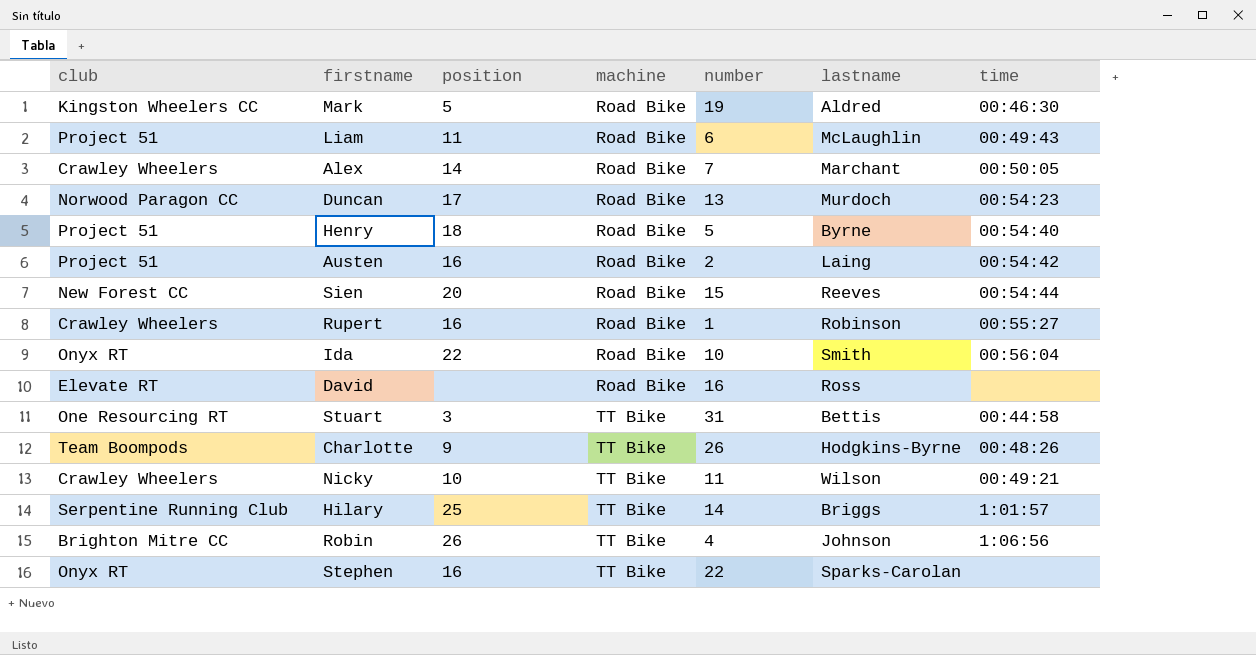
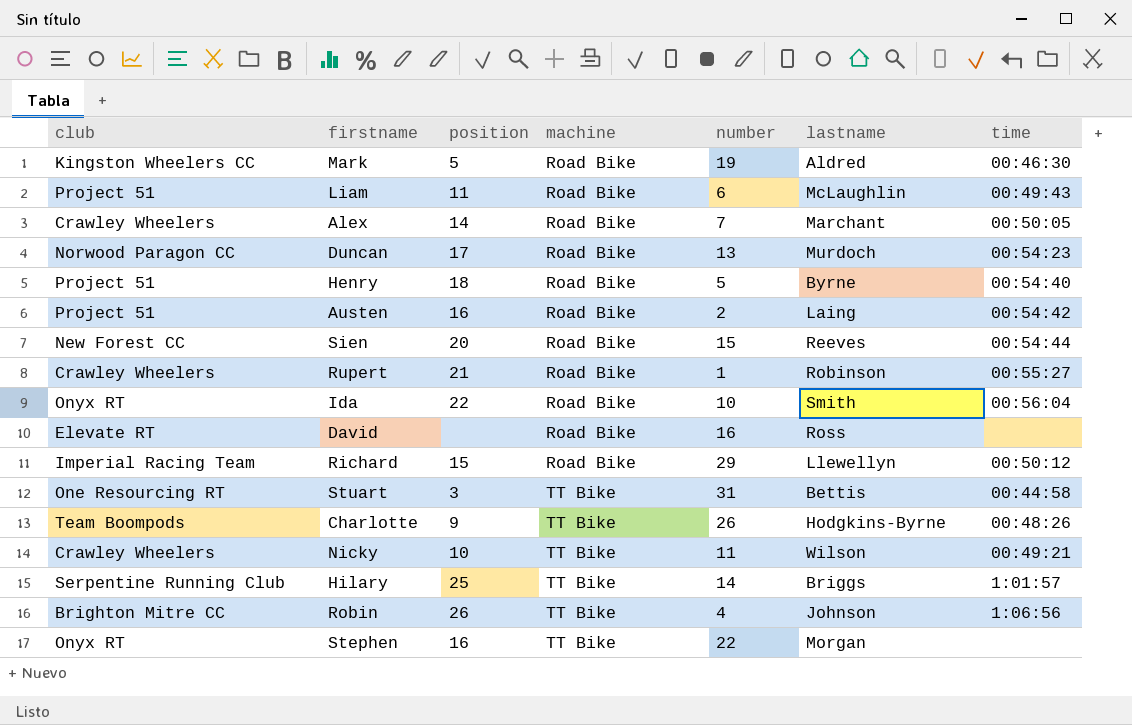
Rupert | position: 16 -> 21
row Richard: none -> Imperial Racing Team | 15 | Road Bike | 29 | Llewellyn | 00:50:12
Stephen | lastname: Sparks-Carolan -> Morgan

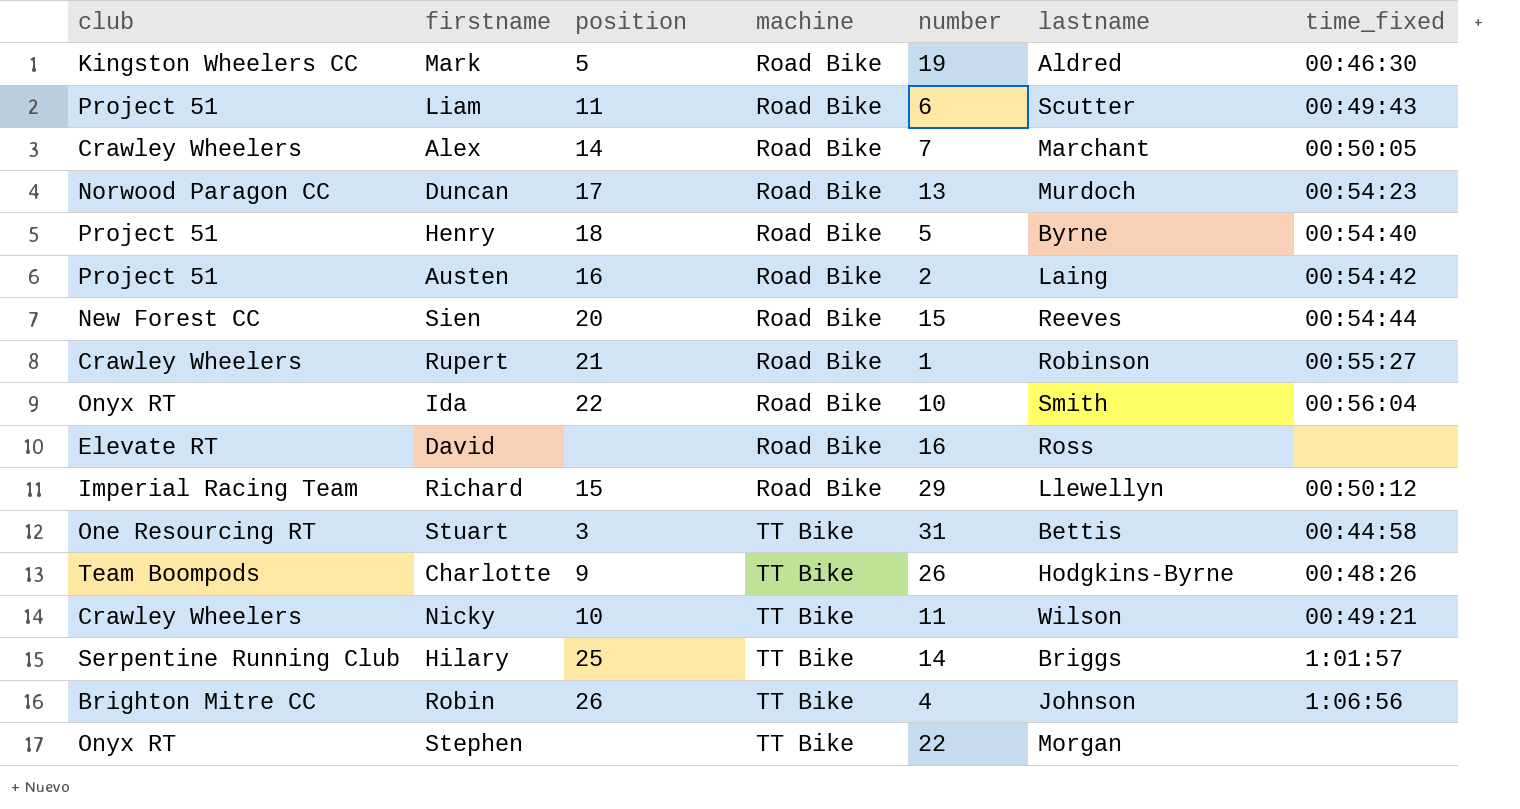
column name: time -> time_fixed
Liam | lastname: McLaughlin -> Scutter
Stephen | position: 16 -> none

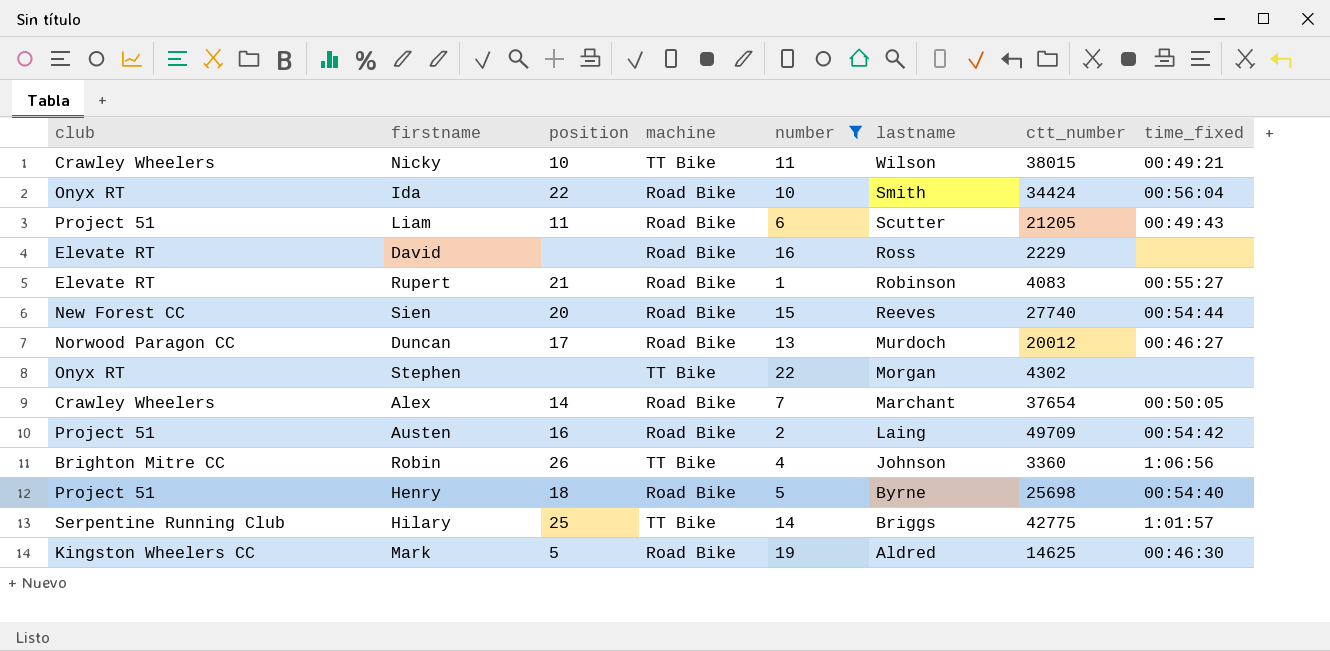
filter: none -> number <= 22
row order: machine ascending -> lastname descending
column ctt_number | position: none -> 7
Rupert | club: Crawley Wheelers -> Elevate RT
Duncan | time_fixed: 00:54:23 -> 00:46:27

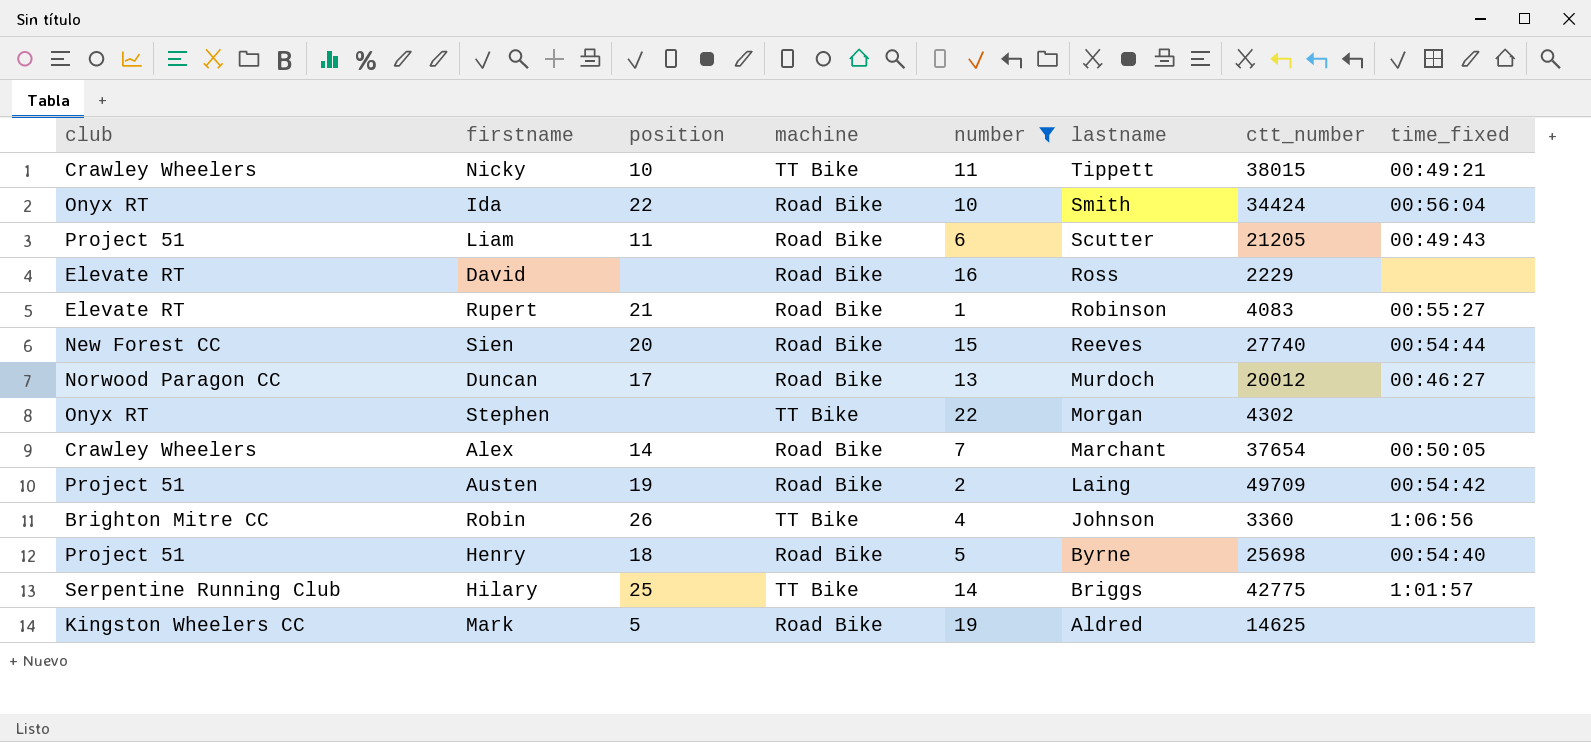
Nicky | lastname: Wilson -> Tippett
Austen | position: 16 -> 19
Mark | time_fixed: 00:46:30 -> none

